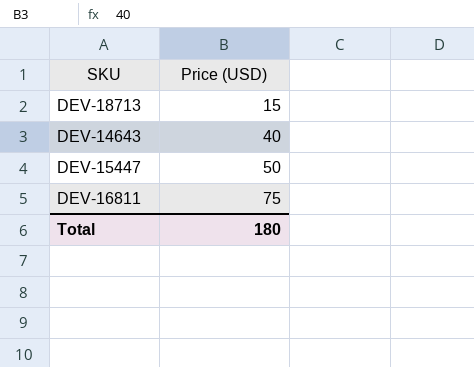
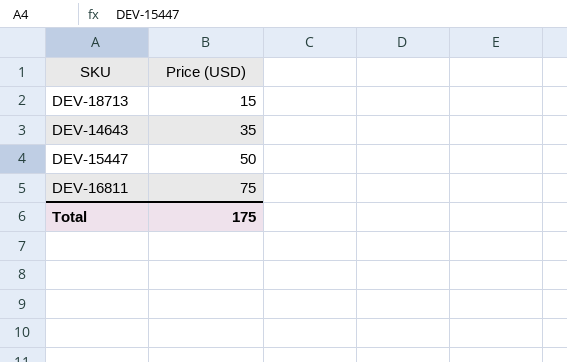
DEV-14643 | Price (USD): 40 -> 35
Total | Price (USD): 180 -> 175

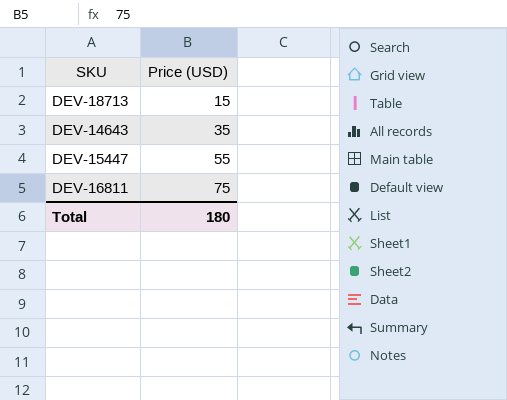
DEV-15447 | Price (USD): 50 -> 55
Total | Price (USD): 175 -> 180

